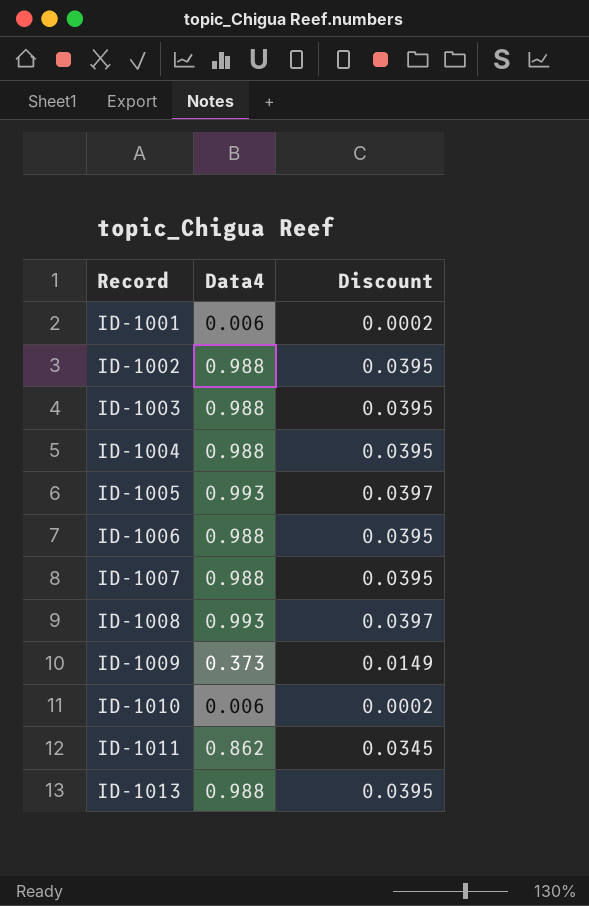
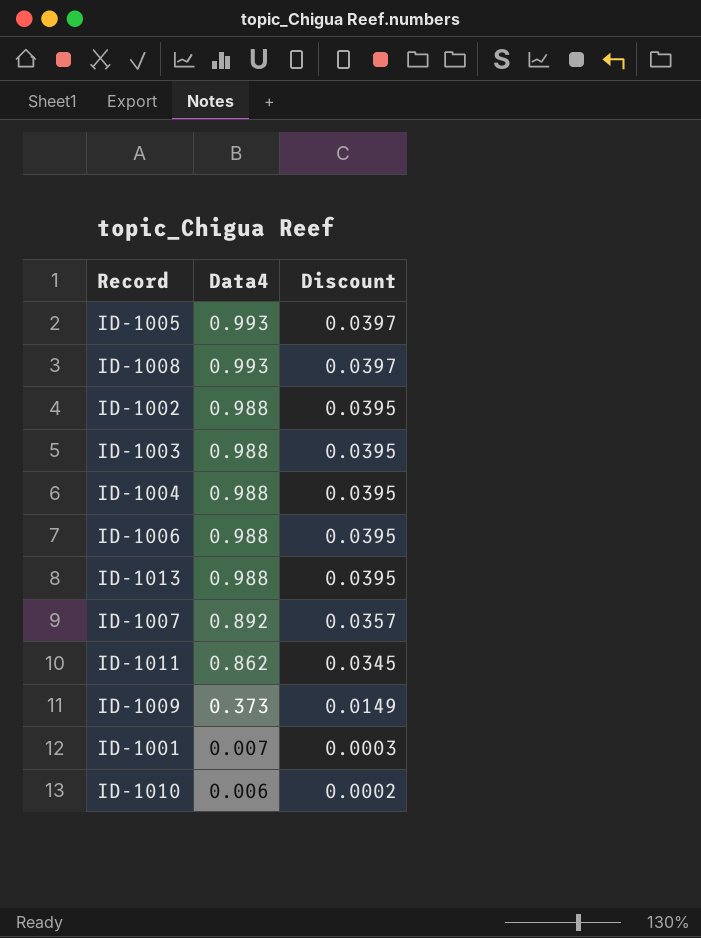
row order: Record ascending -> Data4 descending
ID-1007 | Data4: 0.988 -> 0.892
ID-1007 | Discount: 0.0395 -> 0.0357
ID-1001 | Data4: 0.006 -> 0.007
ID-1001 | Discount: 0.0002 -> 0.0003

